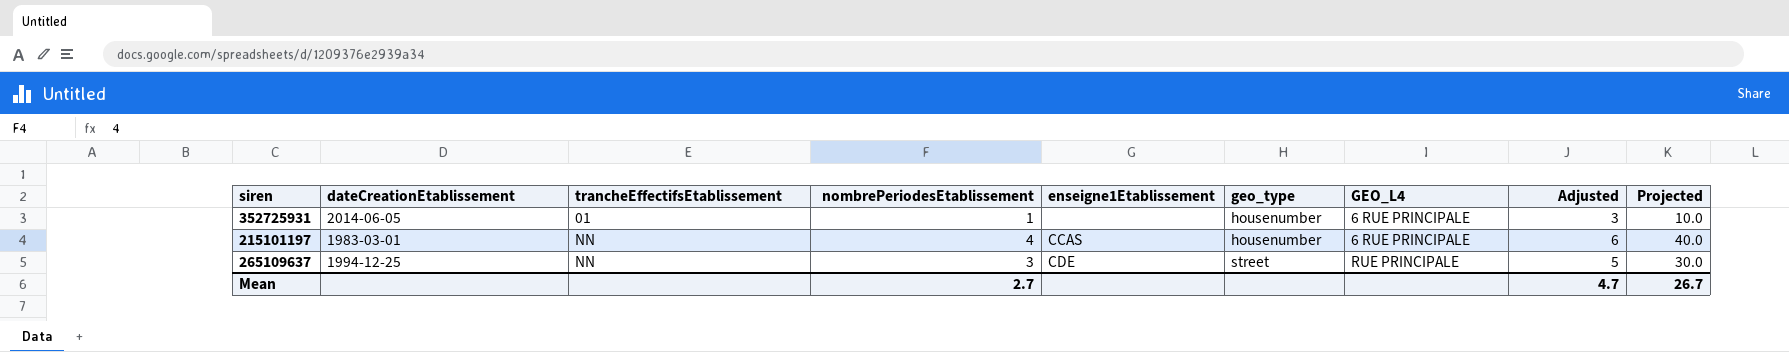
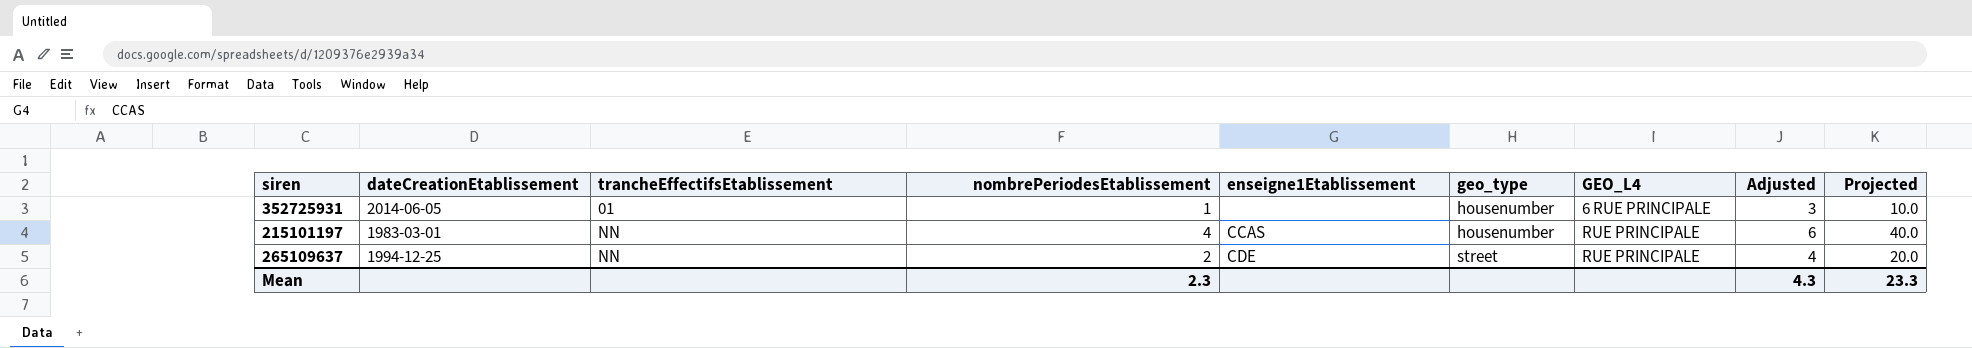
215101197 | GEO_L4: 6 RUE PRINCIPALE -> RUE PRINCIPALE
265109637 | nombrePeriodesEtablissement: 3 -> 2
265109637 | Adjusted: 5 -> 4
265109637 | Projected: 30.0 -> 20.0
Mean | nombrePeriodesEtablissement: 2.7 -> 2.3
Mean | Adjusted: 4.7 -> 4.3
Mean | Projected: 26.7 -> 23.3

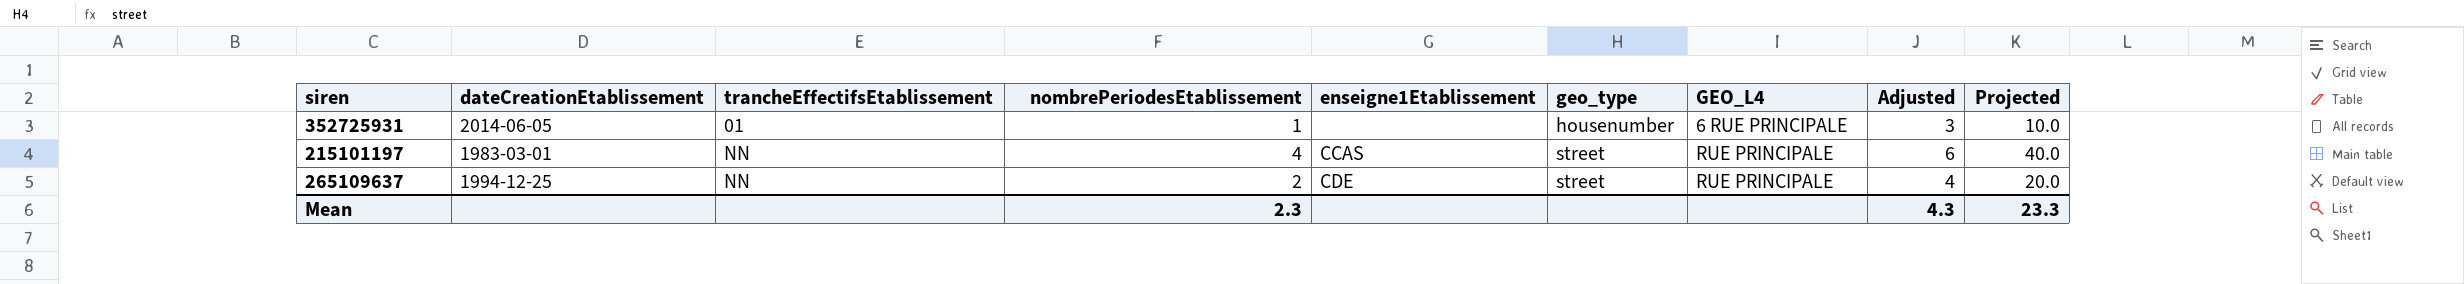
215101197 | geo_type: housenumber -> street

